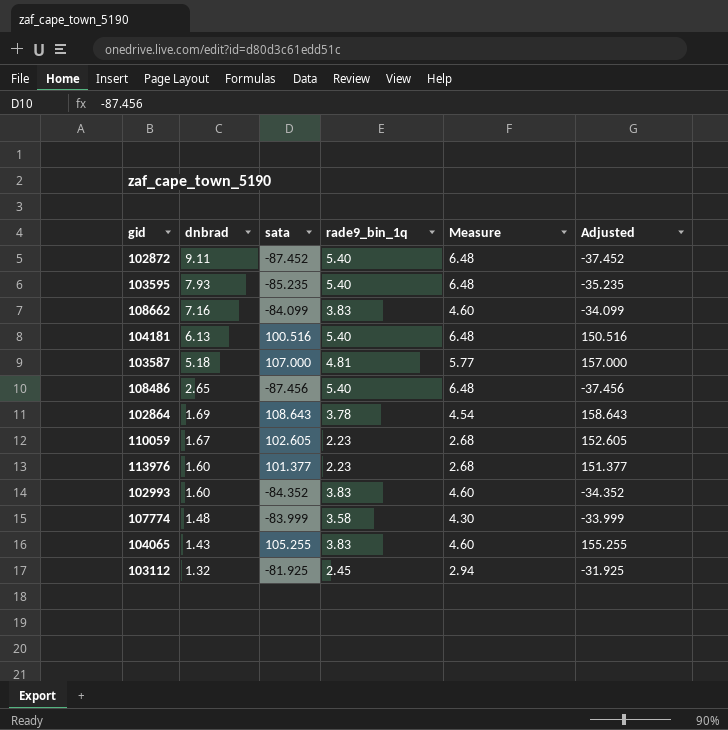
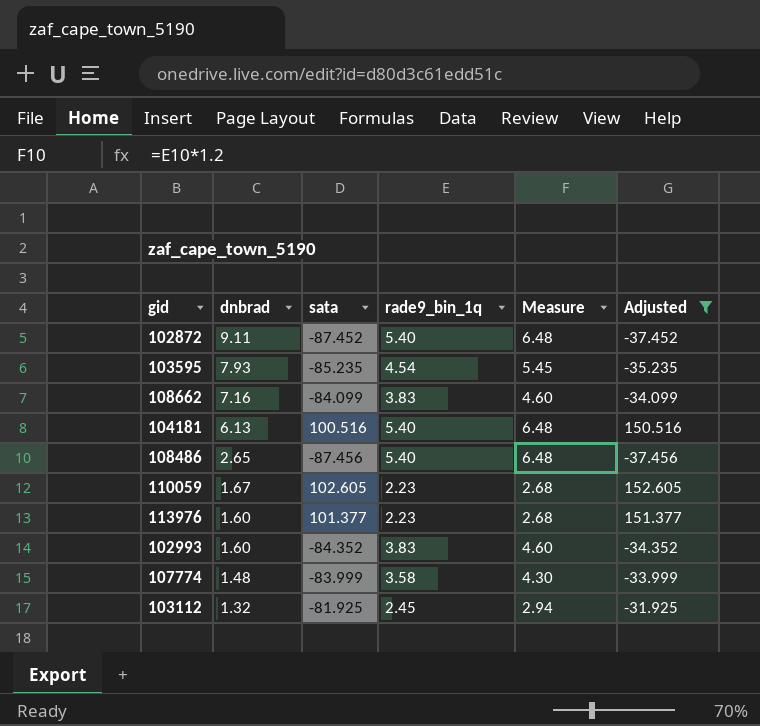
filter: none -> Adjusted <= 152.605
103595 | rade9_bin_1q: 5.40 -> 4.54
103595 | Measure: 6.48 -> 5.45

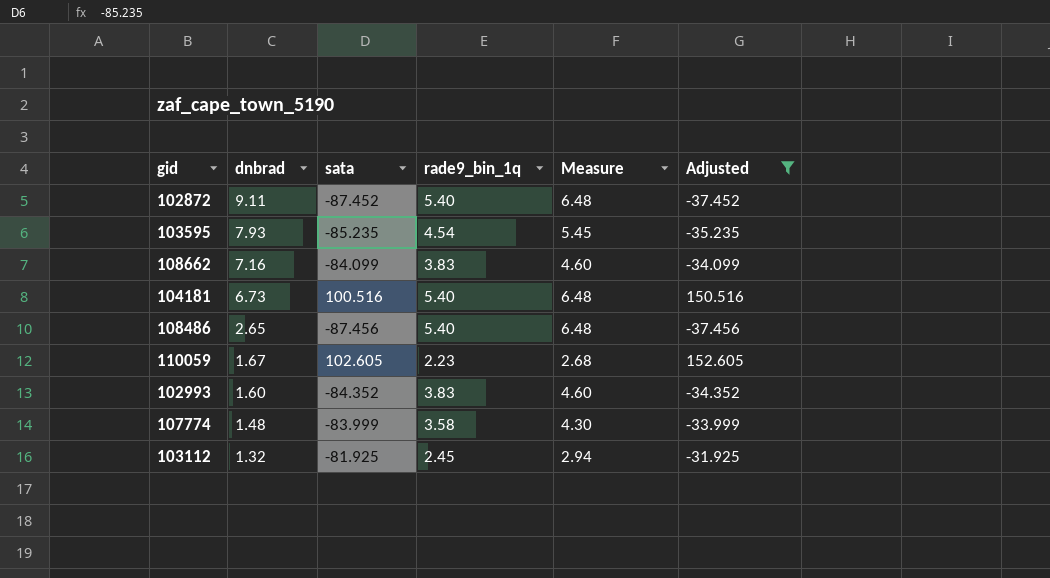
row 113976: 1.60 | 101.377 | 2.23 | 2.68 | 151.377 -> none
104181 | dnbrad: 6.13 -> 6.73

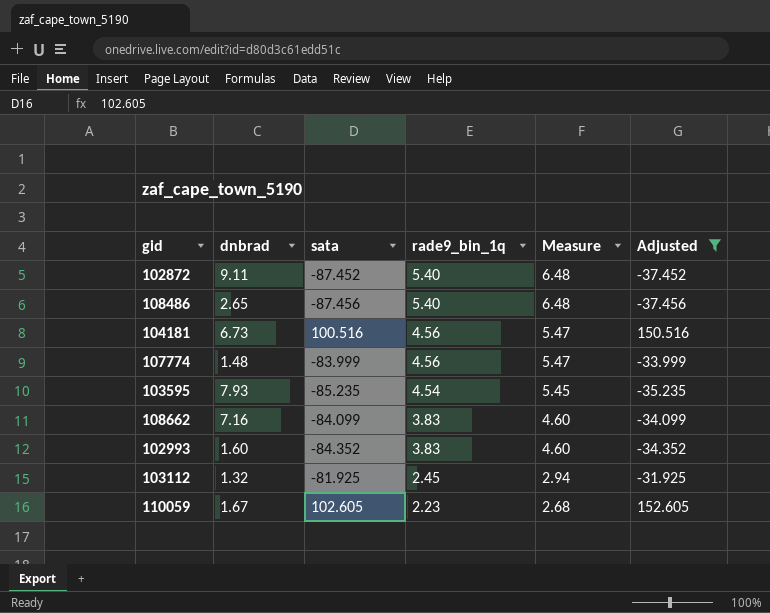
row order: dnbrad descending -> rade9_bin_1q descending
104181 | rade9_bin_1q: 5.40 -> 4.56
104181 | Measure: 6.48 -> 5.47
107774 | rade9_bin_1q: 3.58 -> 4.56
107774 | Measure: 4.30 -> 5.47

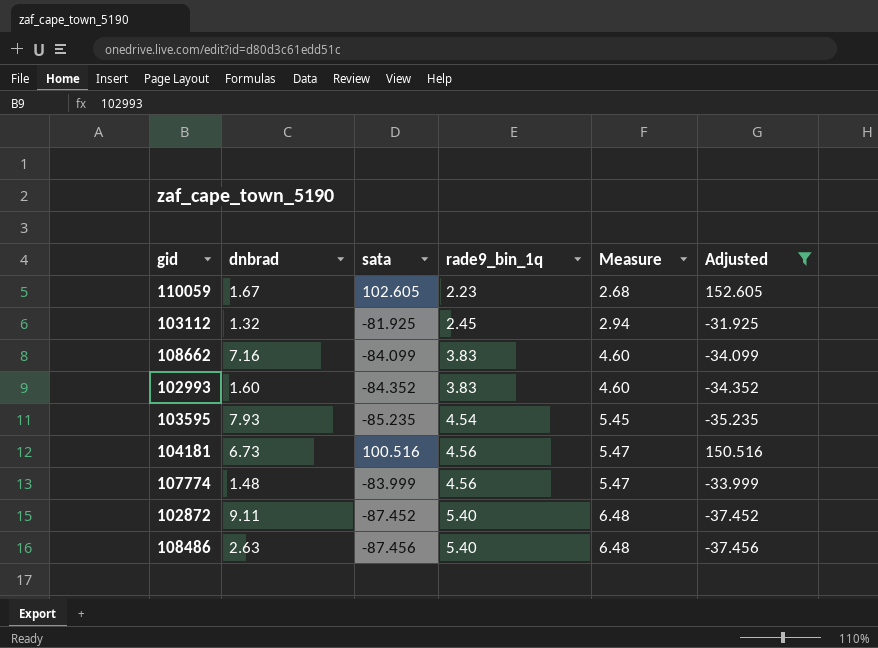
row order: rade9_bin_1q descending -> rade9_bin_1q ascending
108486 | dnbrad: 2.65 -> 2.63

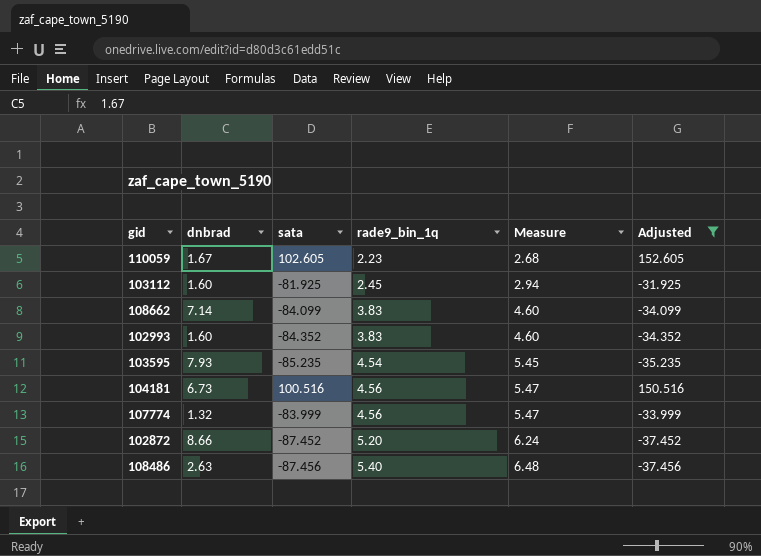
103112 | dnbrad: 1.32 -> 1.60
108662 | dnbrad: 7.16 -> 7.14
107774 | dnbrad: 1.48 -> 1.32
102872 | dnbrad: 9.11 -> 8.66
102872 | rade9_bin_1q: 5.40 -> 5.20
102872 | Measure: 6.48 -> 6.24

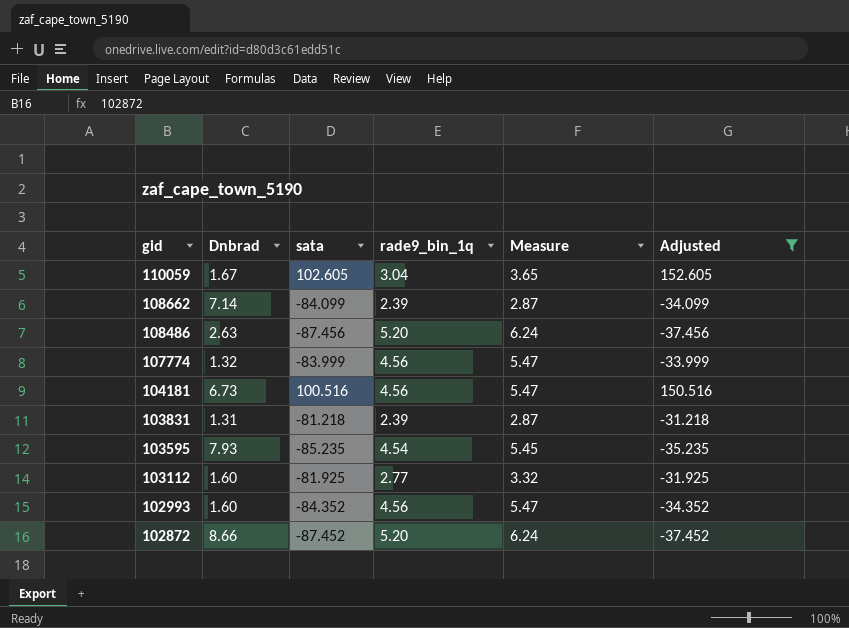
row order: rade9_bin_1q ascending -> gid descending
column name: dnbrad -> Dnbrad
110059 | rade9_bin_1q: 2.23 -> 3.04
110059 | Measure: 2.68 -> 3.65
108662 | rade9_bin_1q: 3.83 -> 2.39
108662 | Measure: 4.60 -> 2.87
108486 | rade9_bin_1q: 5.40 -> 5.20
108486 | Measure: 6.48 -> 6.24
row 103831: none -> 1.31 | -81.218 | 2.39 | 2.87 | -31.218
103112 | rade9_bin_1q: 2.45 -> 2.77
103112 | Measure: 2.94 -> 3.32
102993 | rade9_bin_1q: 3.83 -> 4.56
102993 | Measure: 4.60 -> 5.47

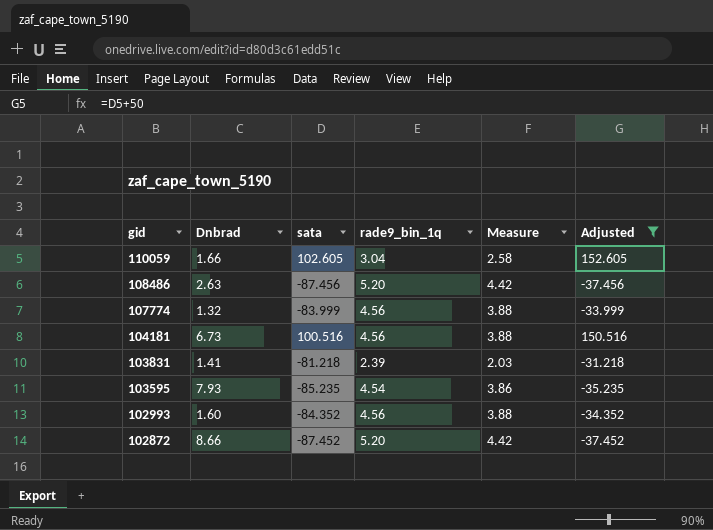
column Measure | formula: [rade9_bin_1q] * 1.2 -> [rade9_bin_1q] * 0.85
row 108662: 7.14 | -84.099 | 2.39 | 2.87 | -34.099 -> none
row 103112: 1.60 | -81.925 | 2.77 | 3.32 | -31.925 -> none
110059 | Dnbrad: 1.67 -> 1.66
103831 | Dnbrad: 1.31 -> 1.41

